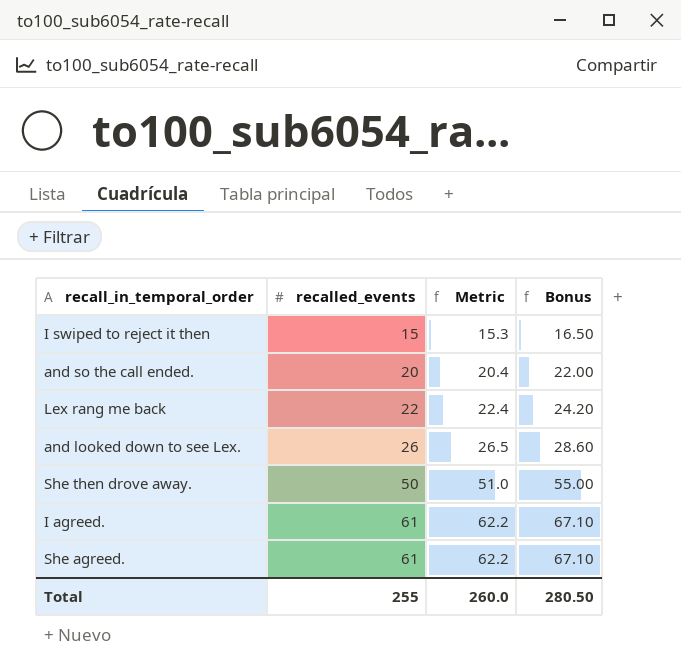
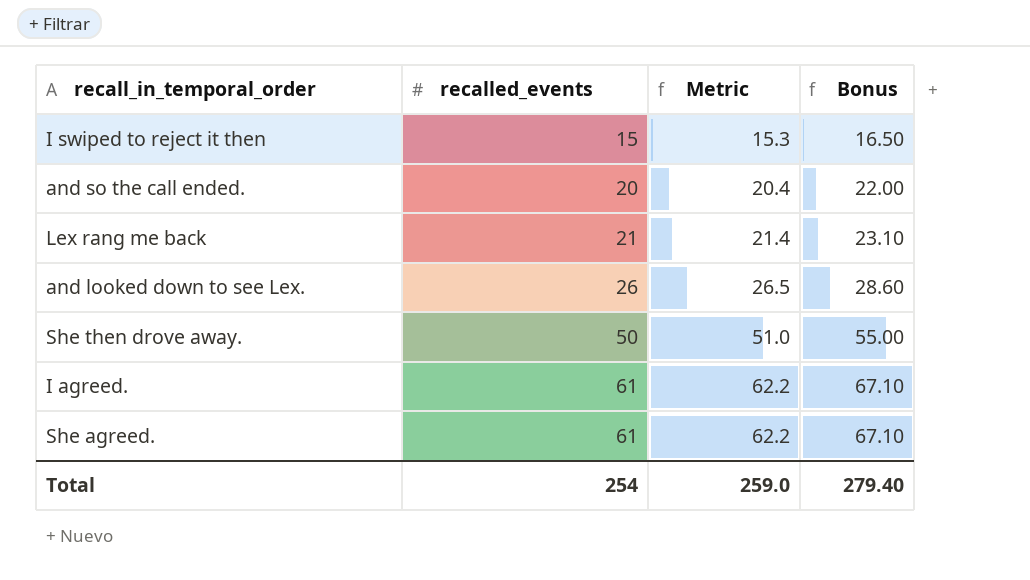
Lex rang me back | recalled_events: 22 -> 21
Lex rang me back | Metric: 22.4 -> 21.4
Lex rang me back | Bonus: 24.20 -> 23.10
Total | recalled_events: 255 -> 254
Total | Metric: 260.0 -> 259.0
Total | Bonus: 280.50 -> 279.40

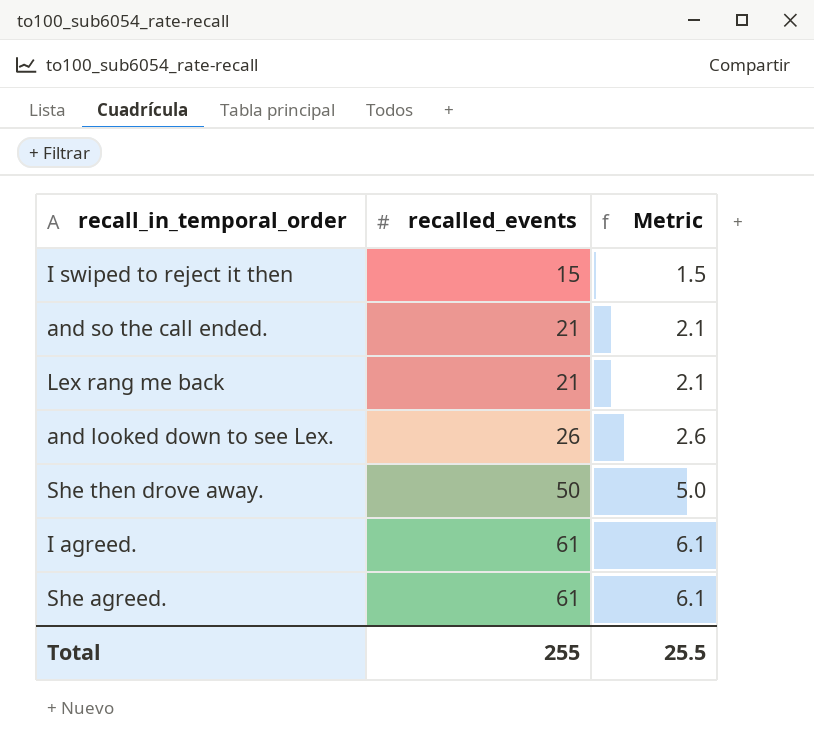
column Bonus | formula: [recalled_events] * 1.1 -> none
column Metric | formula: [recalled_events] * 1.02 -> [recalled_events] * 0.1
and so the call ended. | recalled_events: 20 -> 21
Total | recalled_events: 254 -> 255
Total | Metric: 259.0 -> 25.5

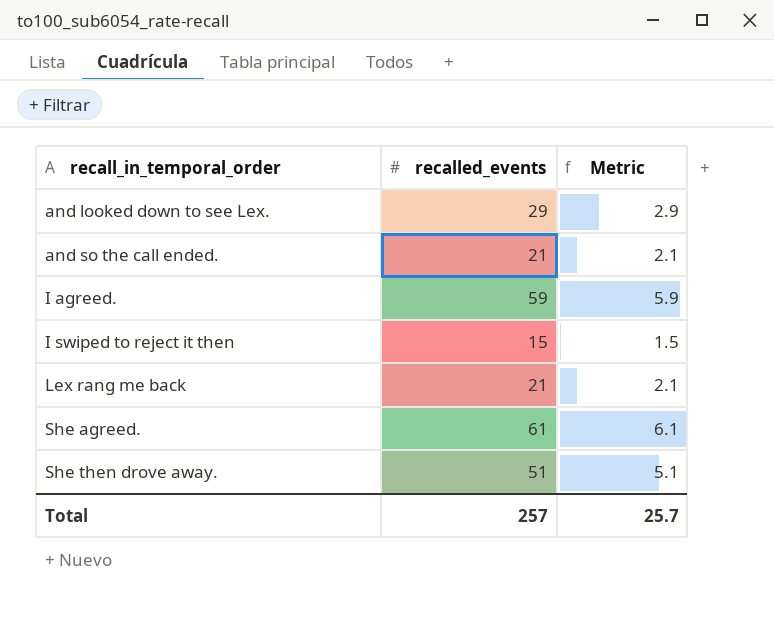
row order: recalled_events ascending -> recall_in_temporal_order ascending
and looked down to see Lex. | recalled_events: 26 -> 29
and looked down to see Lex. | Metric: 2.6 -> 2.9
I agreed. | recalled_events: 61 -> 59
I agreed. | Metric: 6.1 -> 5.9
She then drove away. | recalled_events: 50 -> 51
She then drove away. | Metric: 5.0 -> 5.1
Total | recalled_events: 255 -> 257
Total | Metric: 25.5 -> 25.7

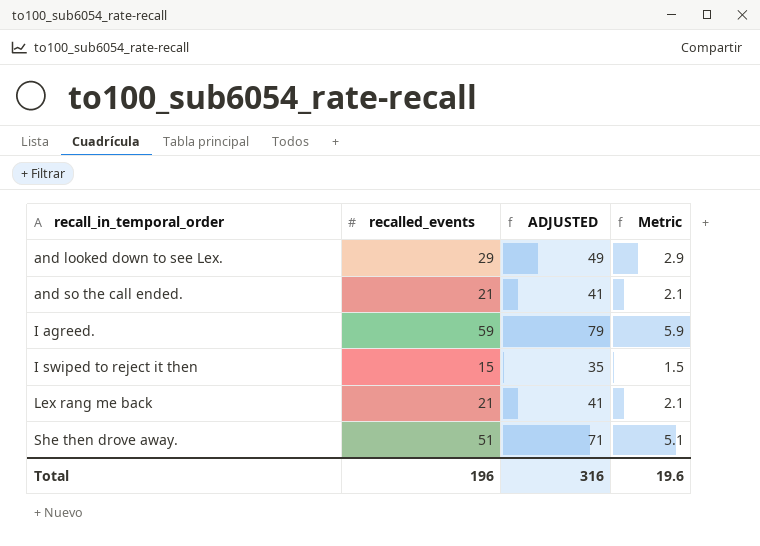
column ADJUSTED | formula: none -> [recalled_events] + 20
row She agreed.: 61 | 6.1 -> none
Total | recalled_events: 257 -> 196
Total | Metric: 25.7 -> 19.6

